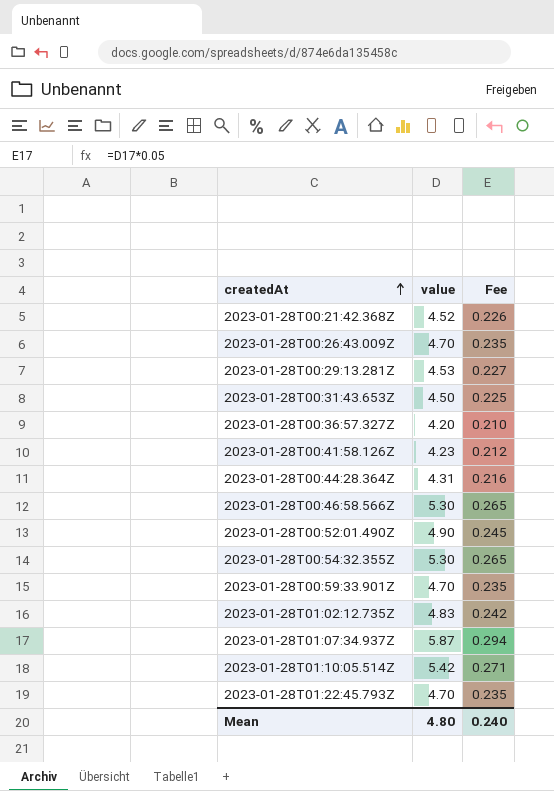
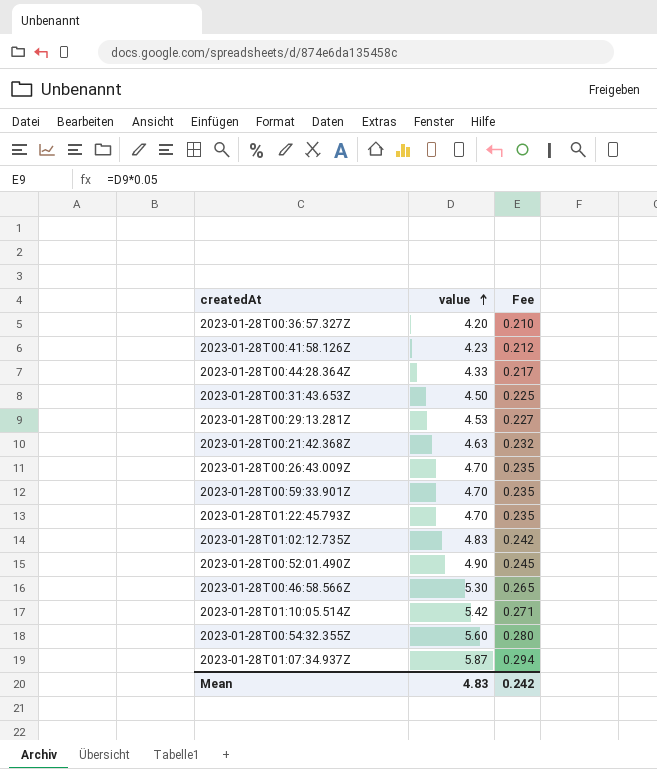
row order: createdAt ascending -> value ascending
2023-01-28T00:44:28.364Z | value: 4.31 -> 4.33
2023-01-28T00:44:28.364Z | Fee: 0.216 -> 0.217
2023-01-28T00:21:42.368Z | value: 4.52 -> 4.63
2023-01-28T00:21:42.368Z | Fee: 0.226 -> 0.232
2023-01-28T00:54:32.355Z | value: 5.30 -> 5.60
2023-01-28T00:54:32.355Z | Fee: 0.265 -> 0.280
Mean | value: 4.80 -> 4.83
Mean | Fee: 0.240 -> 0.242

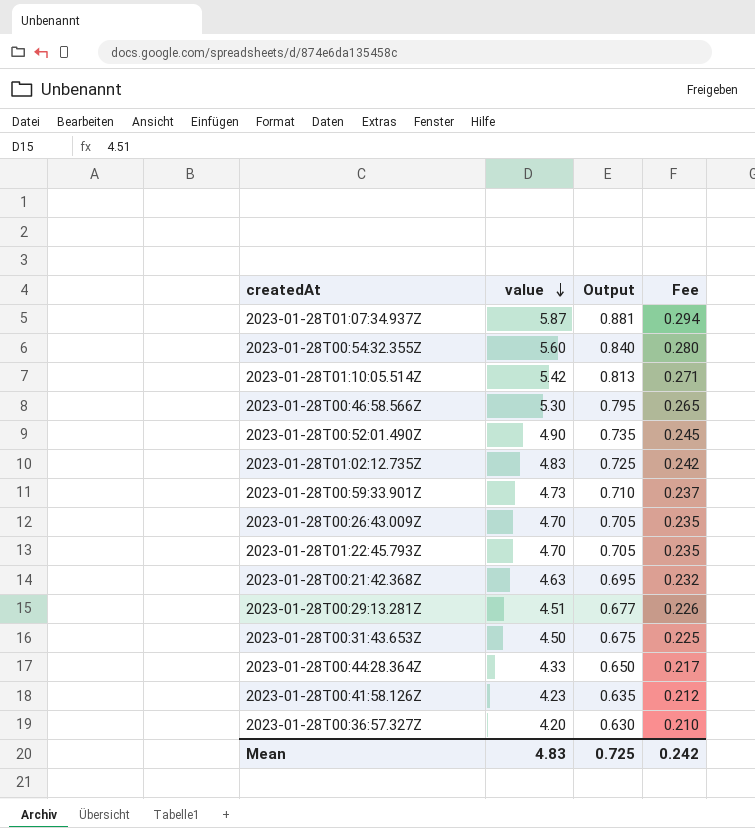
row order: value ascending -> value descending
column Output | formula: none -> [value] * 0.15
2023-01-28T00:59:33.901Z | value: 4.70 -> 4.73
2023-01-28T00:59:33.901Z | Fee: 0.235 -> 0.237
2023-01-28T00:29:13.281Z | value: 4.53 -> 4.51
2023-01-28T00:29:13.281Z | Fee: 0.227 -> 0.226

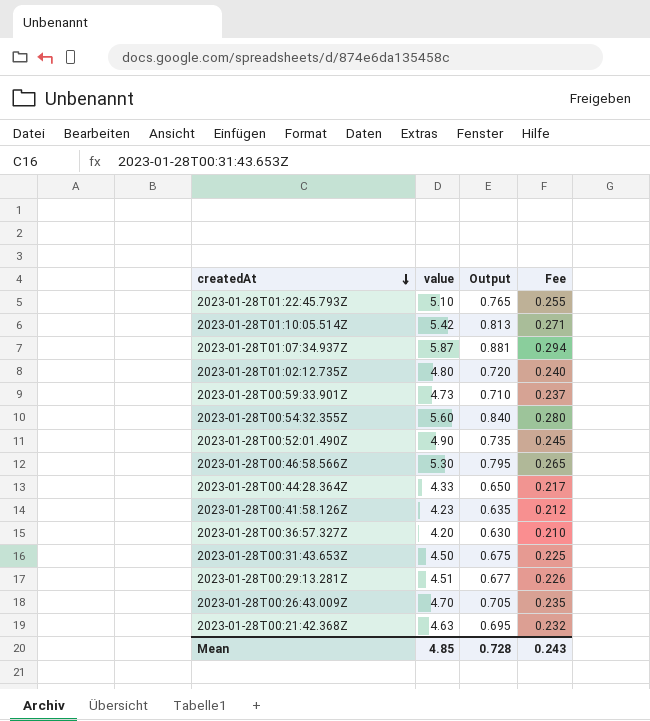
row order: value descending -> createdAt descending
2023-01-28T01:22:45.793Z | value: 4.70 -> 5.10
2023-01-28T01:22:45.793Z | Output: 0.705 -> 0.765
2023-01-28T01:22:45.793Z | Fee: 0.235 -> 0.255
2023-01-28T01:02:12.735Z | value: 4.83 -> 4.80
2023-01-28T01:02:12.735Z | Output: 0.725 -> 0.720
2023-01-28T01:02:12.735Z | Fee: 0.242 -> 0.240
Mean | value: 4.83 -> 4.85
Mean | Output: 0.725 -> 0.728
Mean | Fee: 0.242 -> 0.243

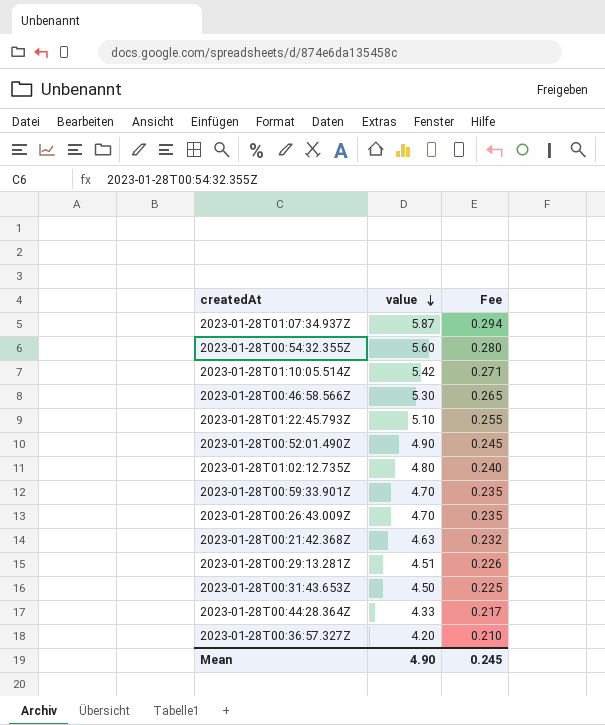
row order: createdAt descending -> value descending
column Output | formula: [value] * 0.15 -> none
row 2023-01-28T00:41:58.126Z: 4.23 | 0.635 | 0.212 -> none
2023-01-28T00:59:33.901Z | value: 4.73 -> 4.70
2023-01-28T00:59:33.901Z | Fee: 0.237 -> 0.235
Mean | value: 4.85 -> 4.90
Mean | Fee: 0.243 -> 0.245

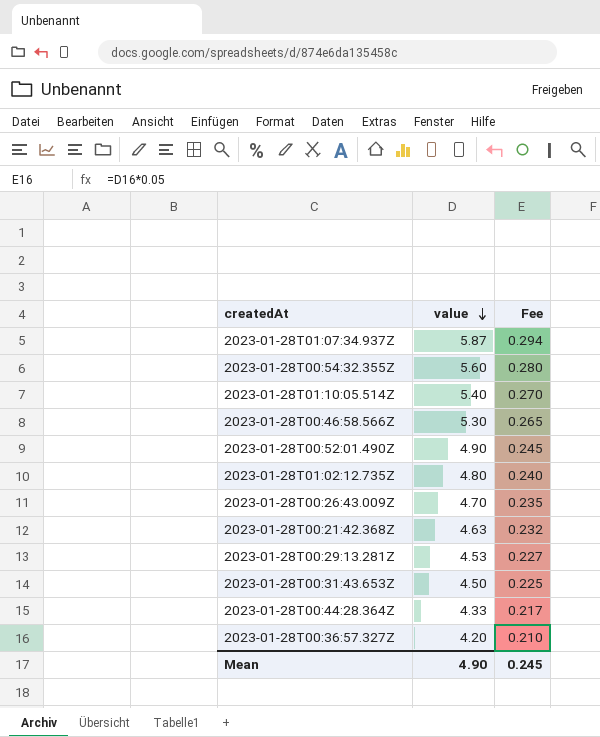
row 2023-01-28T01:22:45.793Z: 5.10 | 0.255 -> none
row 2023-01-28T00:59:33.901Z: 4.70 | 0.235 -> none
2023-01-28T01:10:05.514Z | value: 5.42 -> 5.40
2023-01-28T01:10:05.514Z | Fee: 0.271 -> 0.270
2023-01-28T00:29:13.281Z | value: 4.51 -> 4.53
2023-01-28T00:29:13.281Z | Fee: 0.226 -> 0.227

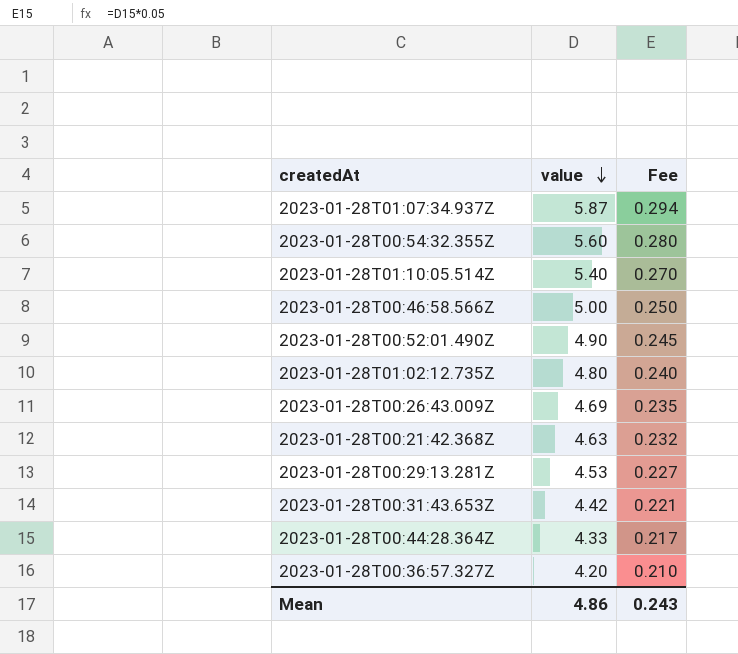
2023-01-28T00:46:58.566Z | value: 5.30 -> 5.00
2023-01-28T00:46:58.566Z | Fee: 0.265 -> 0.250
2023-01-28T00:26:43.009Z | value: 4.70 -> 4.69
2023-01-28T00:31:43.653Z | value: 4.50 -> 4.42
2023-01-28T00:31:43.653Z | Fee: 0.225 -> 0.221
Mean | value: 4.90 -> 4.86
Mean | Fee: 0.245 -> 0.243

